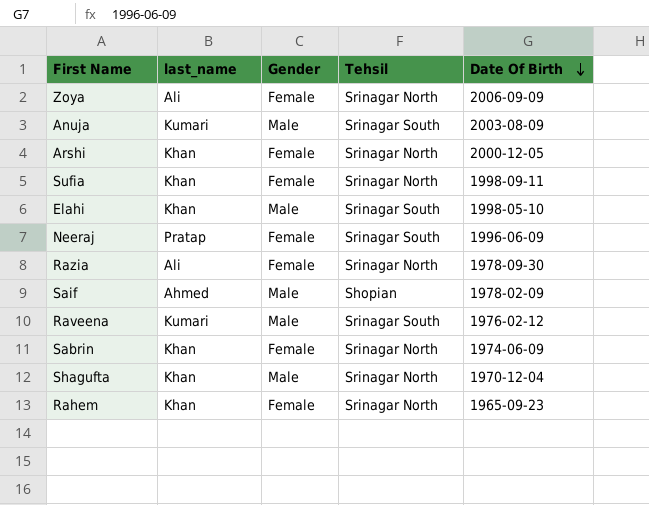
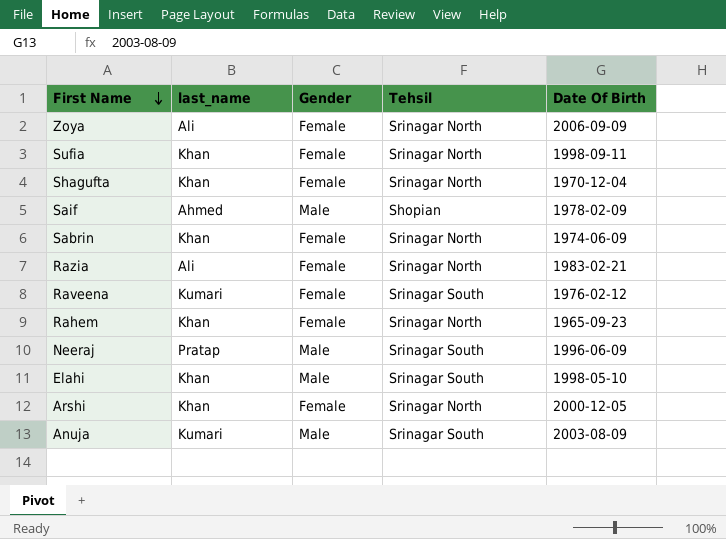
row order: Date Of Birth descending -> First Name descending
Shagufta | Gender: Male -> Female
Razia | Date Of Birth: 1978-09-30 -> 1983-02-21
Raveena | Gender: Male -> Female
Neeraj | Gender: Female -> Male

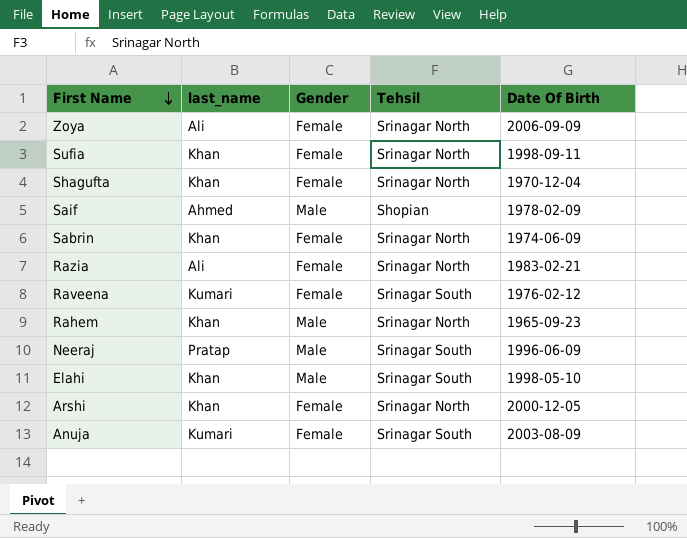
Rahem | Gender: Female -> Male
Anuja | Gender: Male -> Female

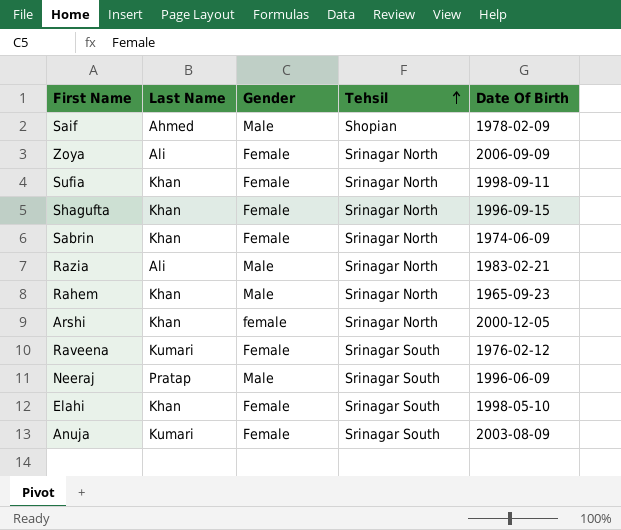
row order: First Name descending -> Tehsil ascending
column name: last_name -> Last Name
Shagufta | Date Of Birth: 1970-12-04 -> 1996-09-15
Razia | Gender: Female -> Male
Arshi | Gender: Female -> female
Elahi | Gender: Male -> Female

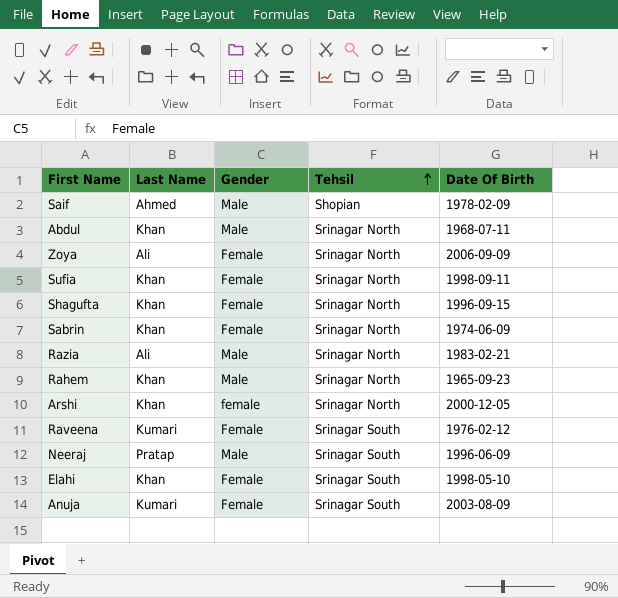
row Abdul: none -> Khan | Male | Srinagar North | 1968-07-11

